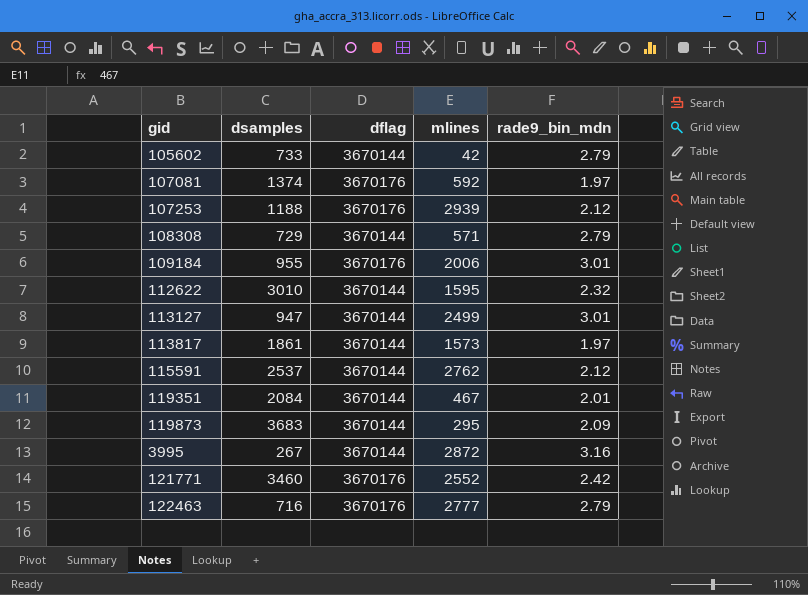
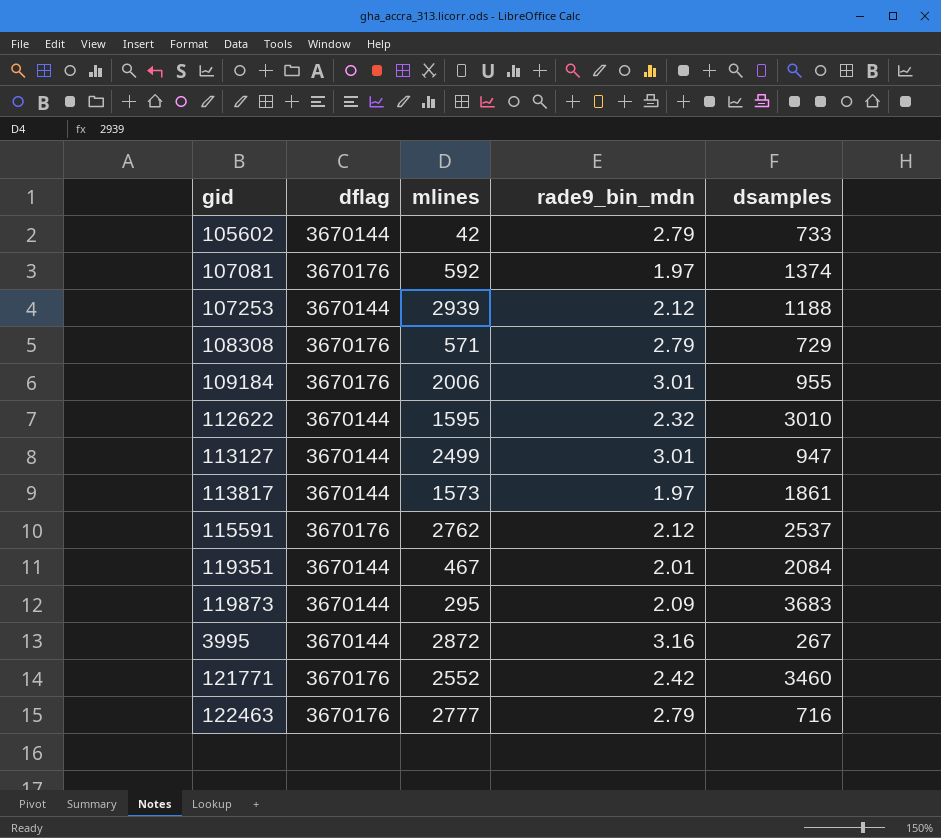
column dsamples | position: 2 -> 5
107253 | dflag: 3670176 -> 3670144
108308 | dflag: 3670144 -> 3670176
115591 | dflag: 3670144 -> 3670176

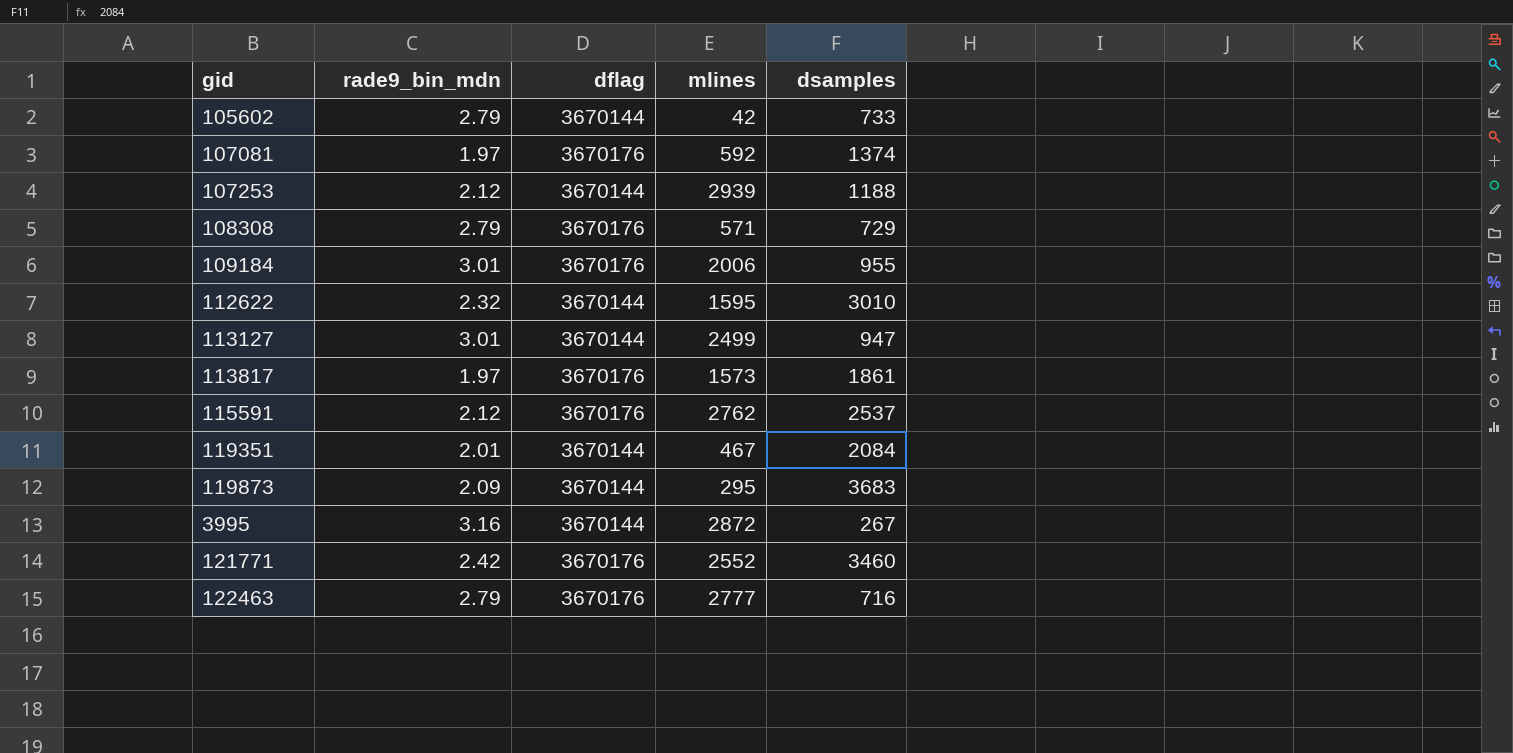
column rade9_bin_mdn | position: 4 -> 2
113817 | dflag: 3670144 -> 3670176

